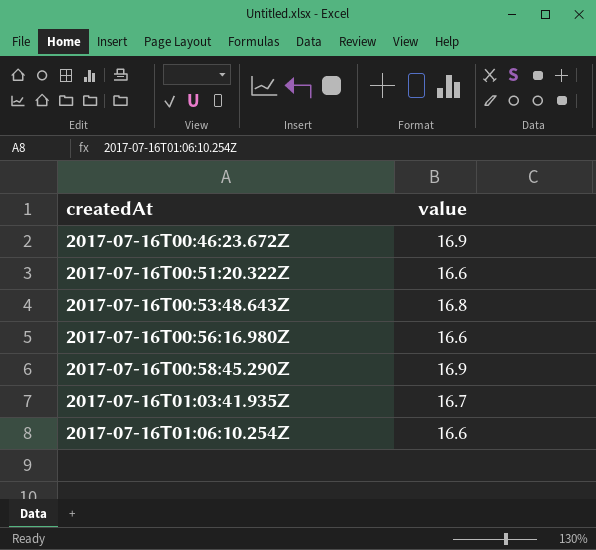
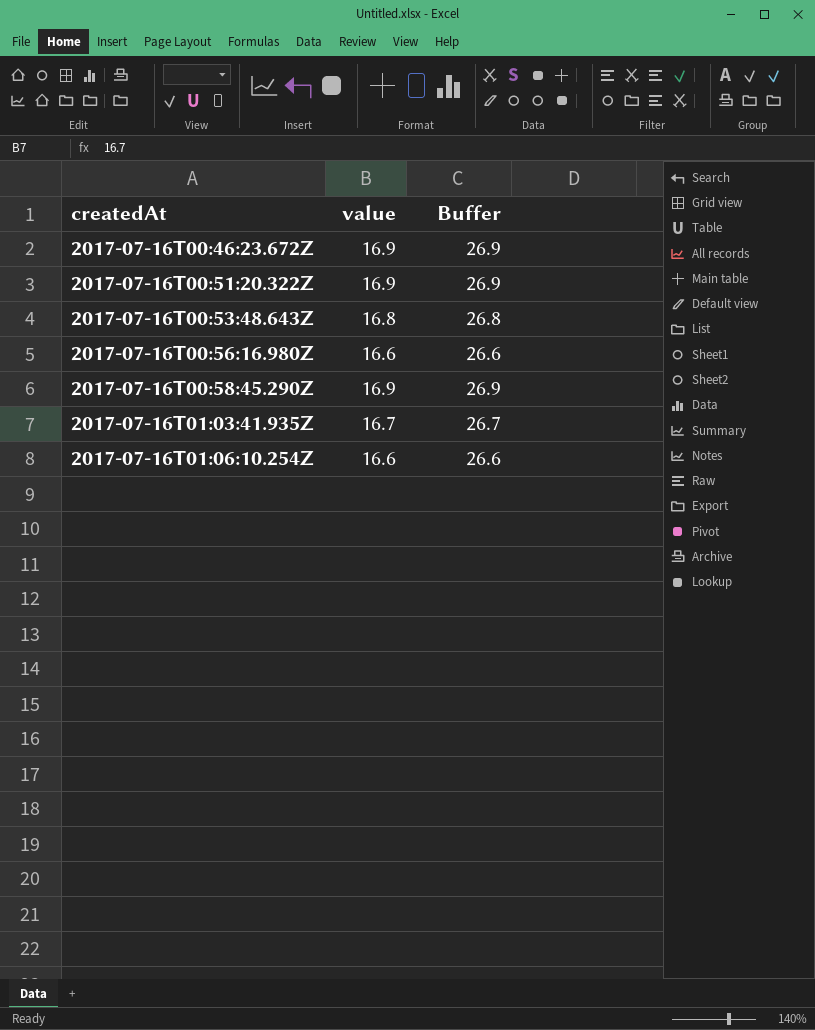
column Buffer | formula: none -> [value] + 10
2017-07-16T00:51:20.322Z | value: 16.6 -> 16.9

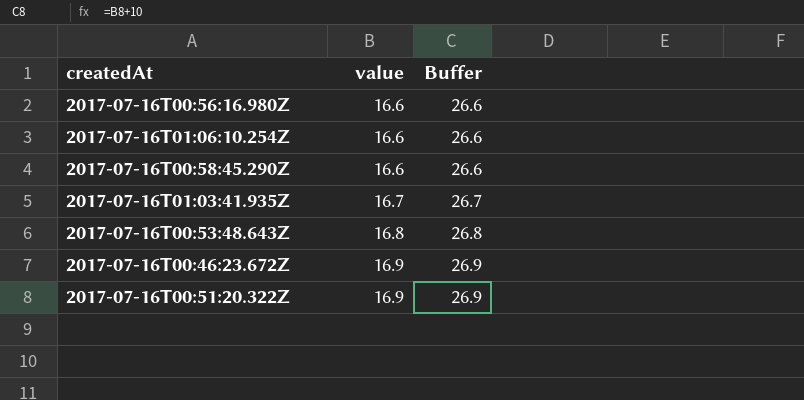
row order: createdAt ascending -> value ascending
2017-07-16T00:58:45.290Z | value: 16.9 -> 16.6
2017-07-16T00:58:45.290Z | Buffer: 26.9 -> 26.6

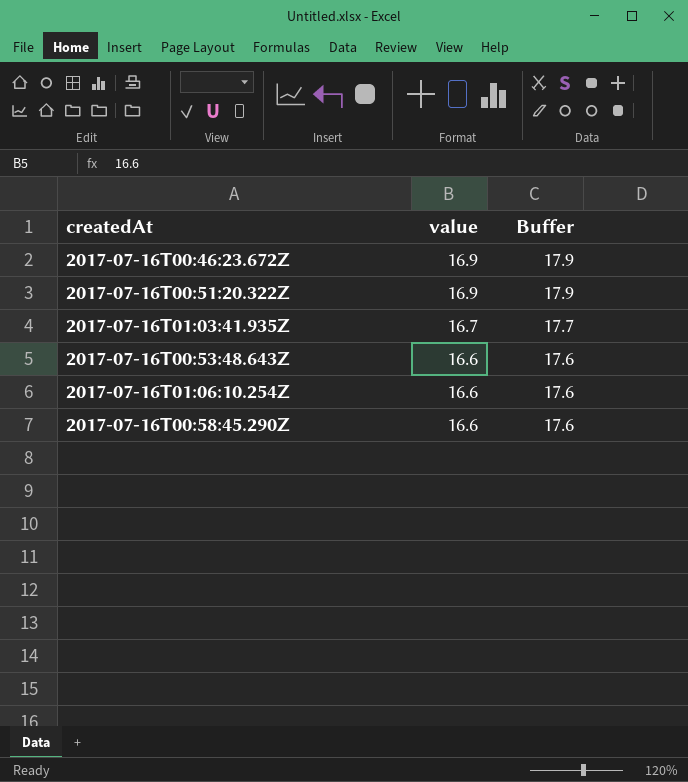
row order: value ascending -> value descending
column Buffer | formula: [value] + 10 -> [value] + 1
row 2017-07-16T00:56:16.980Z: 16.6 | 26.6 -> none
2017-07-16T00:53:48.643Z | value: 16.8 -> 16.6

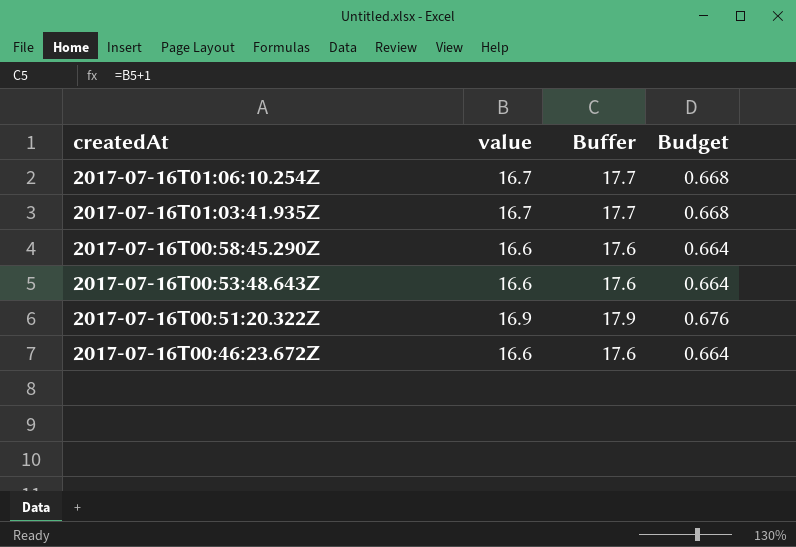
row order: value descending -> createdAt descending
column Budget | formula: none -> [value] * 0.04
2017-07-16T01:06:10.254Z | value: 16.6 -> 16.7
2017-07-16T01:06:10.254Z | Buffer: 17.6 -> 17.7
2017-07-16T00:46:23.672Z | value: 16.9 -> 16.6
2017-07-16T00:46:23.672Z | Buffer: 17.9 -> 17.6

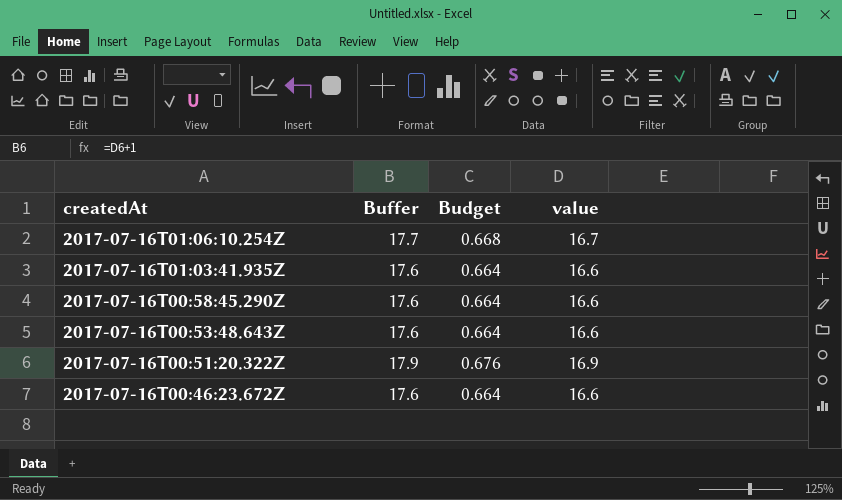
column value | position: 2 -> 4
2017-07-16T01:03:41.935Z | Buffer: 17.7 -> 17.6
2017-07-16T01:03:41.935Z | Budget: 0.668 -> 0.664
2017-07-16T01:03:41.935Z | value: 16.7 -> 16.6

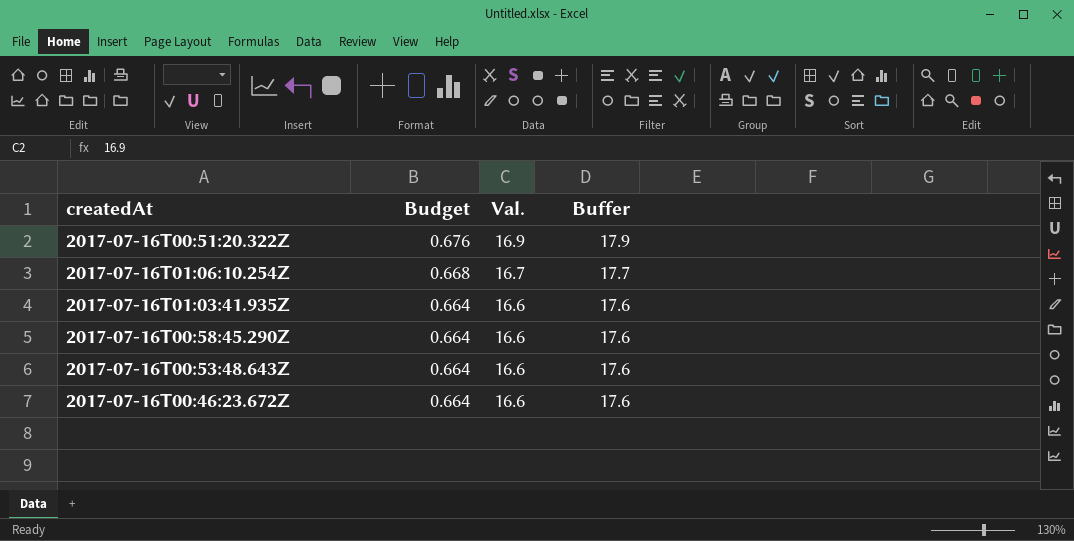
row order: createdAt descending -> Budget descending
column name: value -> Val.
column Buffer | position: 2 -> 4

